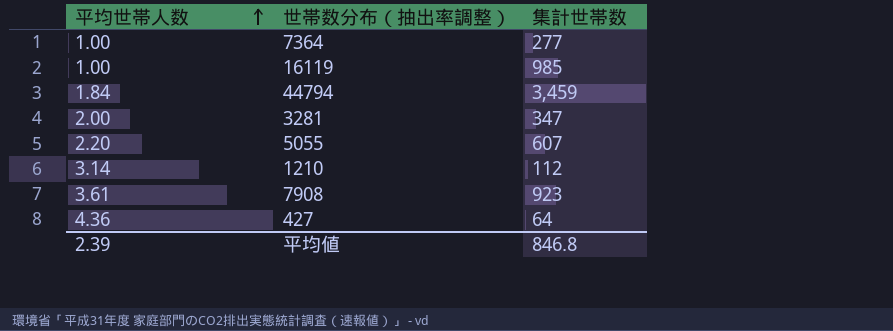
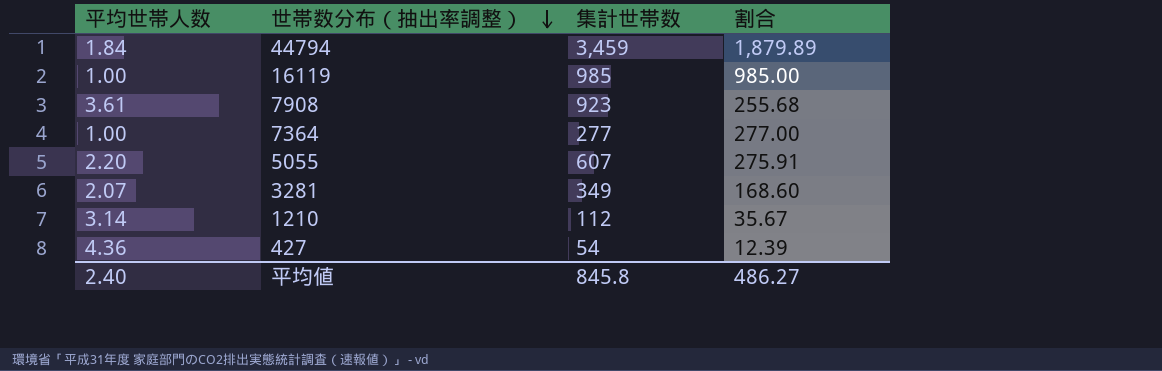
row order: 平均世帯人数 ascending -> 世帯数分布（抽出率調整） descending
column 割合 | formula: none -> [集計世帯数] / [平均世帯人数]
3281 | 平均世帯人数: 2.00 -> 2.07
3281 | 集計世帯数: 347 -> 349
427 | 集計世帯数: 64 -> 54
平均値 | 平均世帯人数: 2.39 -> 2.40
平均値 | 集計世帯数: 846.8 -> 845.8

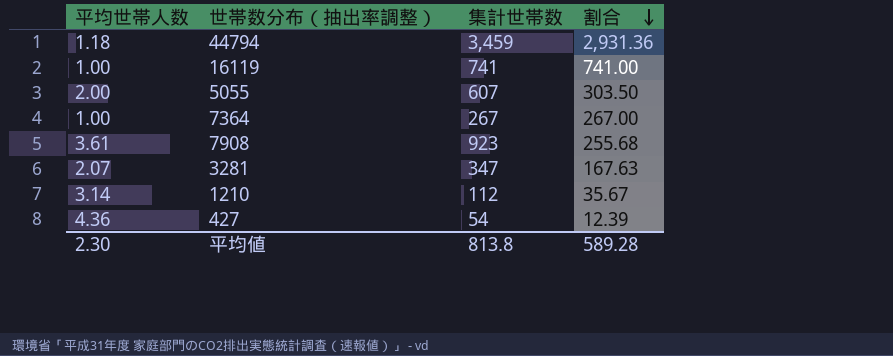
row order: 世帯数分布（抽出率調整） descending -> 割合 descending
44794 | 平均世帯人数: 1.84 -> 1.18
44794 | 割合: 1,879.89 -> 2,931.36
16119 | 集計世帯数: 985 -> 741
16119 | 割合: 985.00 -> 741.00
5055 | 平均世帯人数: 2.20 -> 2.00
5055 | 割合: 275.91 -> 303.50
7364 | 集計世帯数: 277 -> 267
7364 | 割合: 277.00 -> 267.00
3281 | 集計世帯数: 349 -> 347
3281 | 割合: 168.60 -> 167.63
平均値 | 平均世帯人数: 2.40 -> 2.30
平均値 | 集計世帯数: 845.8 -> 813.8
平均値 | 割合: 486.27 -> 589.28

